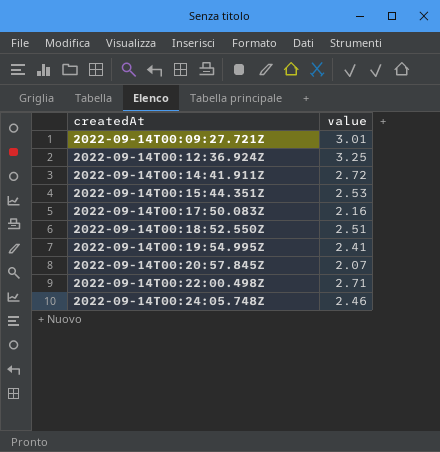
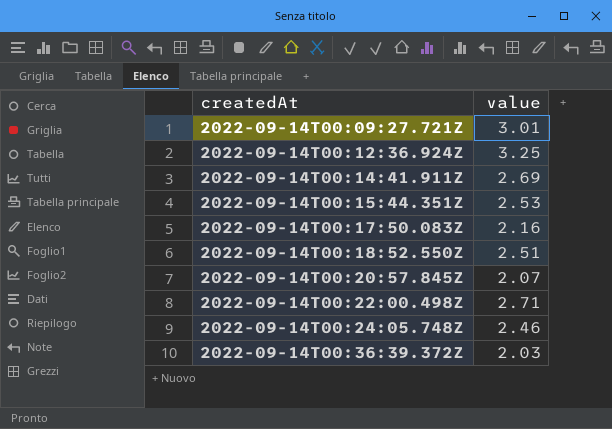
row 2022-09-14T00:19:54.995Z: 2.41 -> none
2022-09-14T00:14:41.911Z | value: 2.72 -> 2.69
row 2022-09-14T00:36:39.372Z: none -> 2.03

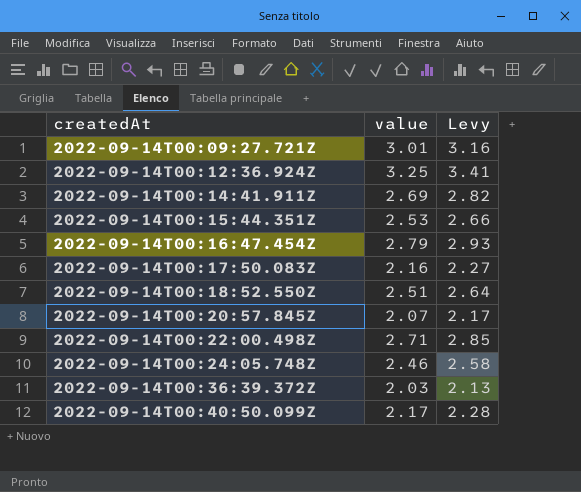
column Levy | formula: none -> [value] * 1.05
row 2022-09-14T00:16:47.454Z: none -> 2.79 | 2.93
row 2022-09-14T00:40:50.099Z: none -> 2.17 | 2.28

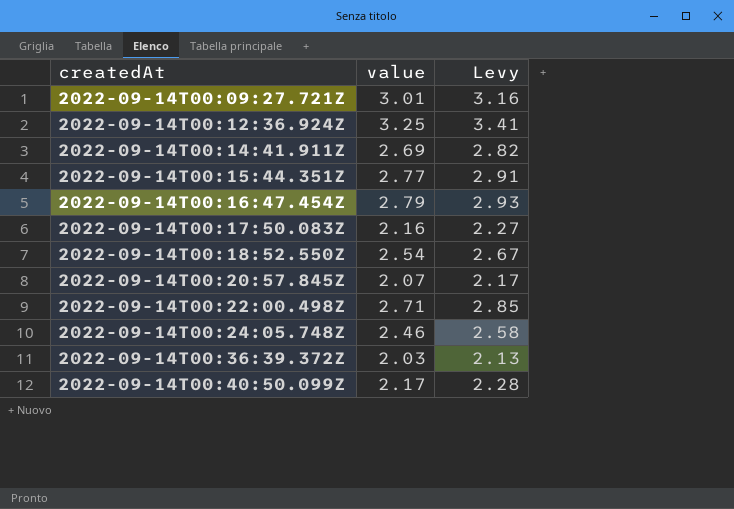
2022-09-14T00:15:44.351Z | value: 2.53 -> 2.77
2022-09-14T00:15:44.351Z | Levy: 2.66 -> 2.91
2022-09-14T00:18:52.550Z | value: 2.51 -> 2.54
2022-09-14T00:18:52.550Z | Levy: 2.64 -> 2.67

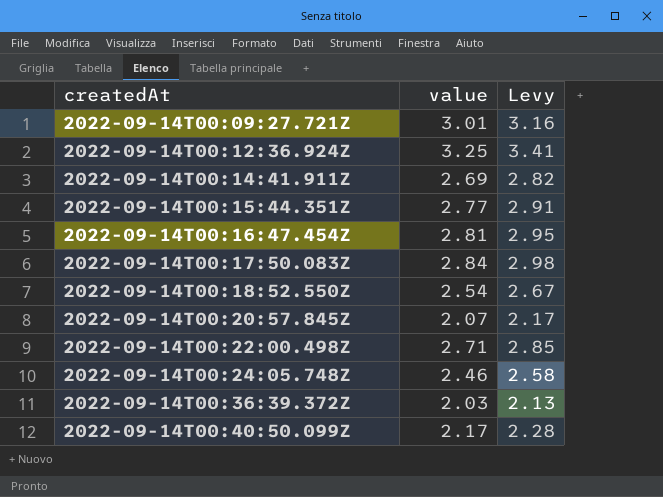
2022-09-14T00:16:47.454Z | value: 2.79 -> 2.81
2022-09-14T00:16:47.454Z | Levy: 2.93 -> 2.95
2022-09-14T00:17:50.083Z | value: 2.16 -> 2.84
2022-09-14T00:17:50.083Z | Levy: 2.27 -> 2.98

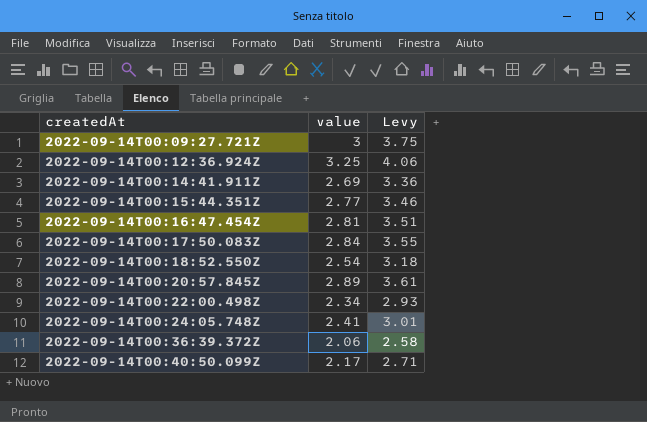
column Levy | formula: [value] * 1.05 -> [value] * 1.25
2022-09-14T00:09:27.721Z | value: 3.01 -> 3
2022-09-14T00:20:57.845Z | value: 2.07 -> 2.89
2022-09-14T00:22:00.498Z | value: 2.71 -> 2.34
2022-09-14T00:24:05.748Z | value: 2.46 -> 2.41
2022-09-14T00:36:39.372Z | value: 2.03 -> 2.06

